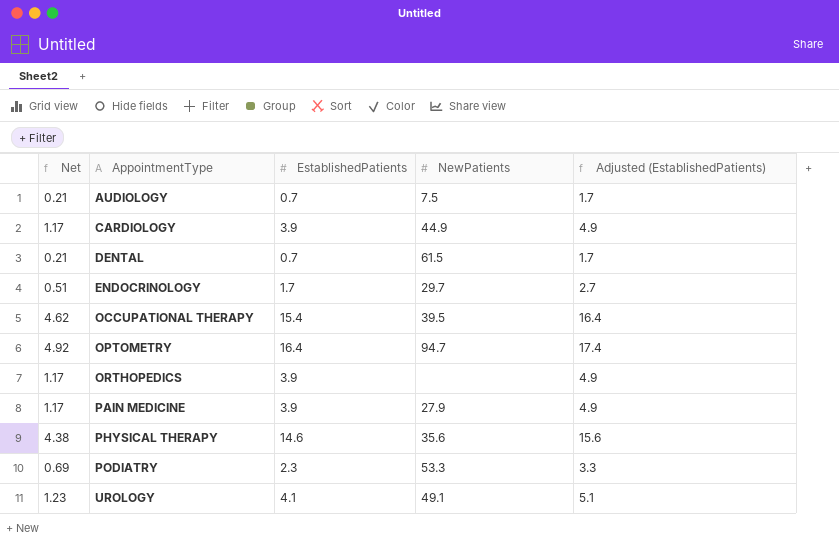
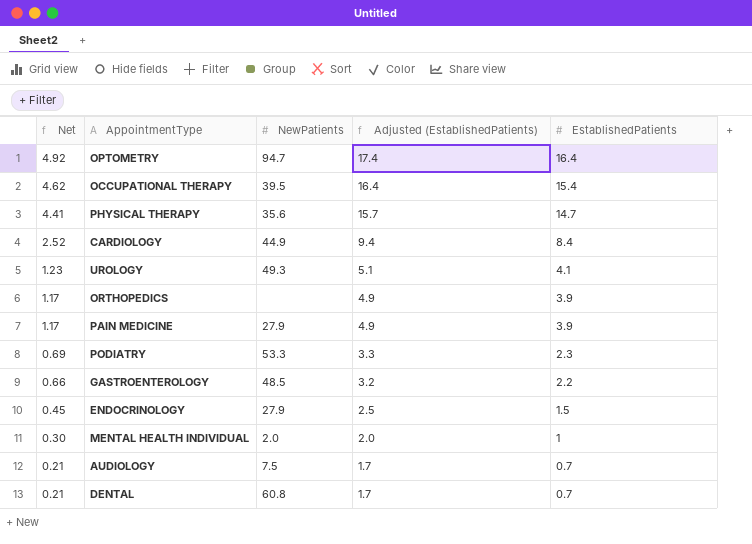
row order: AppointmentType ascending -> Net descending
column EstablishedPatients | position: 3 -> 5
PHYSICAL THERAPY | Net: 4.38 -> 4.41
PHYSICAL THERAPY | Adjusted (EstablishedPatients): 15.6 -> 15.7
PHYSICAL THERAPY | EstablishedPatients: 14.6 -> 14.7
CARDIOLOGY | Net: 1.17 -> 2.52
CARDIOLOGY | Adjusted (EstablishedPatients): 4.9 -> 9.4
CARDIOLOGY | EstablishedPatients: 3.9 -> 8.4
UROLOGY | NewPatients: 49.1 -> 49.3
row GASTROENTEROLOGY: none -> 0.66 | 48.5 | 3.2 | 2.2
ENDOCRINOLOGY | Net: 0.51 -> 0.45
ENDOCRINOLOGY | NewPatients: 29.7 -> 27.9
ENDOCRINOLOGY | Adjusted (EstablishedPatients): 2.7 -> 2.5
ENDOCRINOLOGY | EstablishedPatients: 1.7 -> 1.5
row MENTAL HEALTH INDIVIDUAL: none -> 0.30 | 2.0 | 2.0 | 1
DENTAL | NewPatients: 61.5 -> 60.8

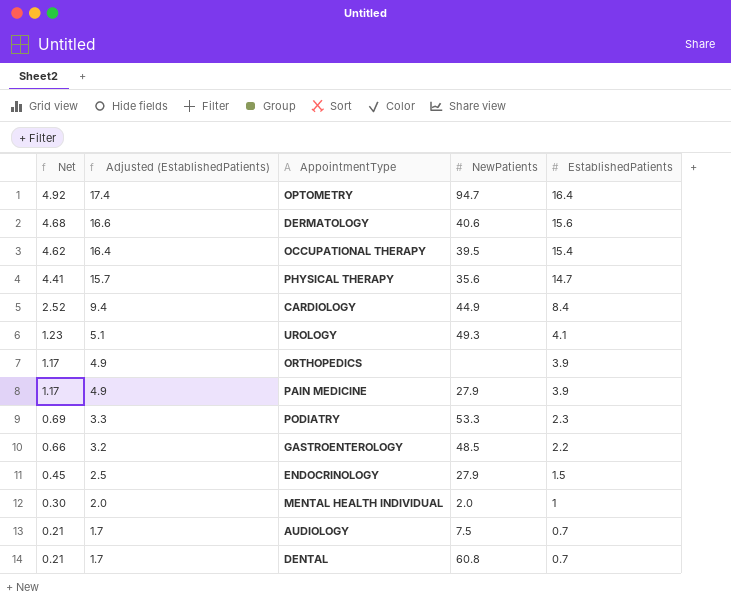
column Adjusted (EstablishedPatients) | position: 4 -> 2
row DERMATOLOGY: none -> 4.68 | 16.6 | 40.6 | 15.6

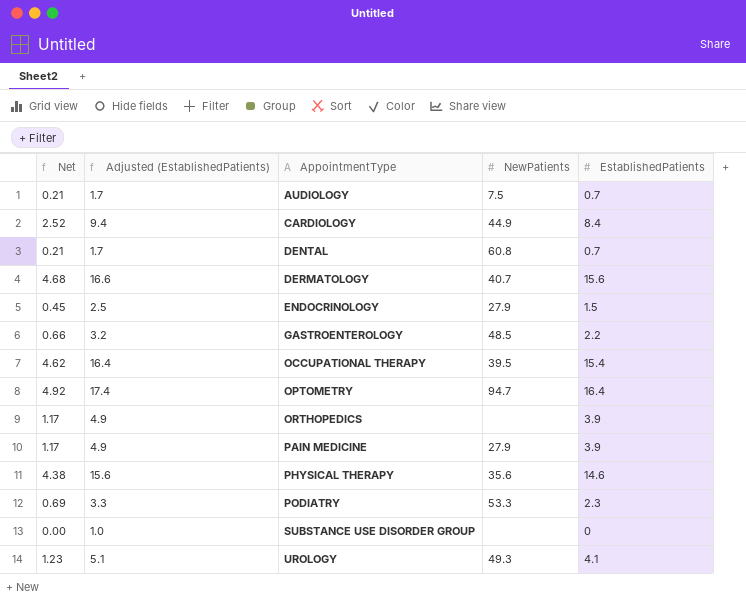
row order: Net descending -> AppointmentType ascending
row MENTAL HEALTH INDIVIDUAL: 0.30 | 2.0 | 2.0 | 1 -> none
DERMATOLOGY | NewPatients: 40.6 -> 40.7
PHYSICAL THERAPY | Net: 4.41 -> 4.38
PHYSICAL THERAPY | Adjusted (EstablishedPatients): 15.7 -> 15.6
PHYSICAL THERAPY | EstablishedPatients: 14.7 -> 14.6
row SUBSTANCE USE DISORDER GROUP: none -> 0.00 | 1.0 | none | 0

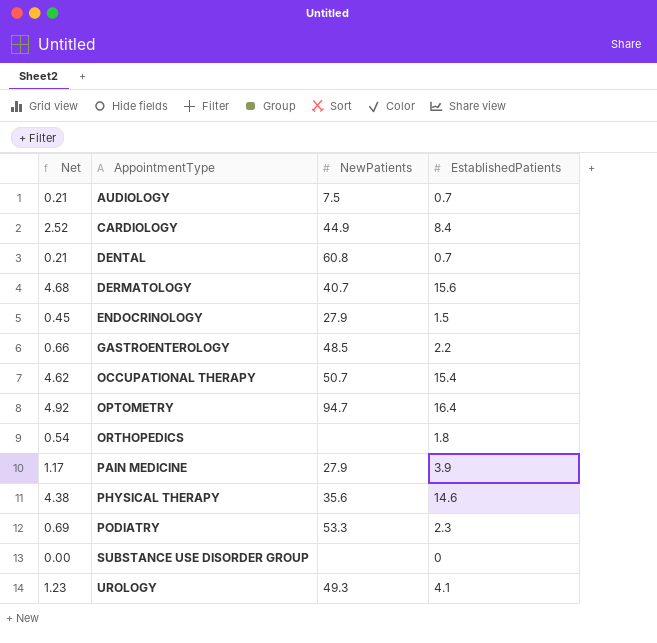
column Adjusted (EstablishedPatients) | formula: [EstablishedPatients] + 1 -> none
OCCUPATIONAL THERAPY | NewPatients: 39.5 -> 50.7
ORTHOPEDICS | Net: 1.17 -> 0.54
ORTHOPEDICS | EstablishedPatients: 3.9 -> 1.8

